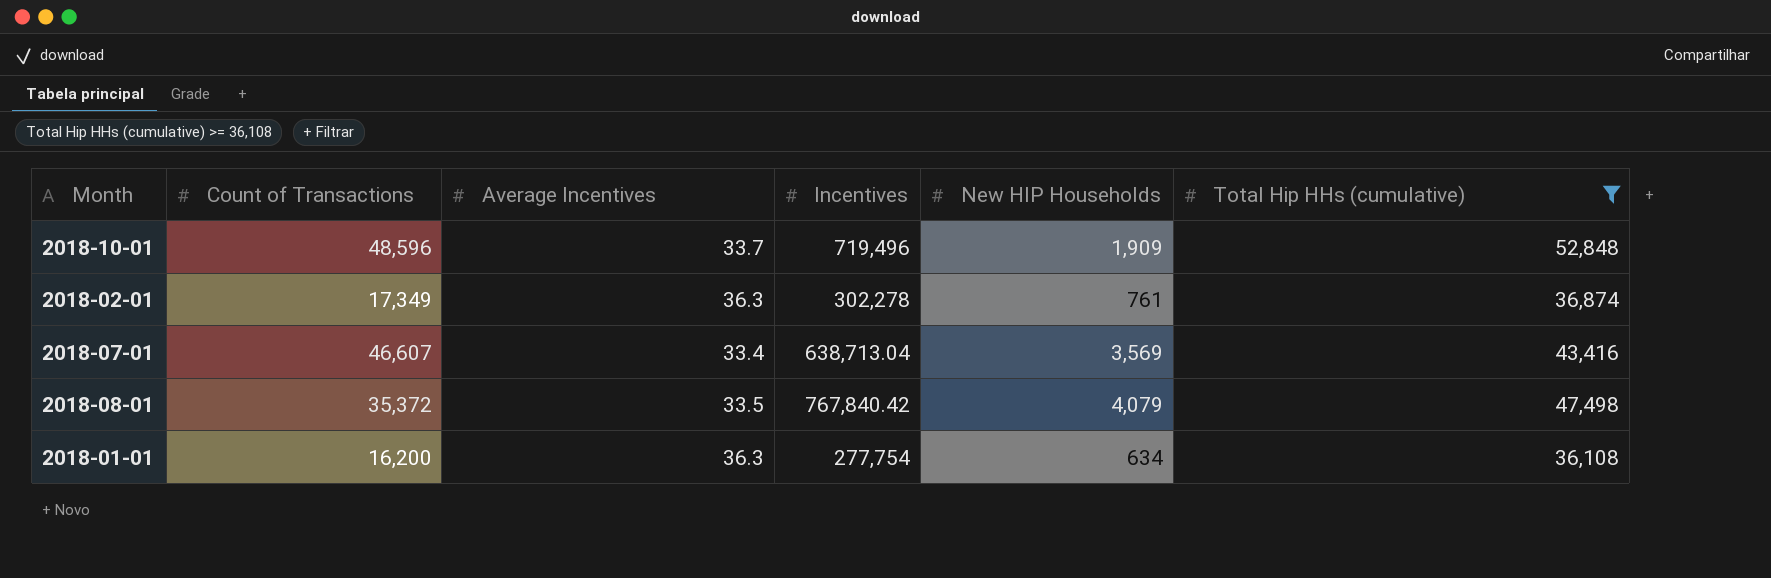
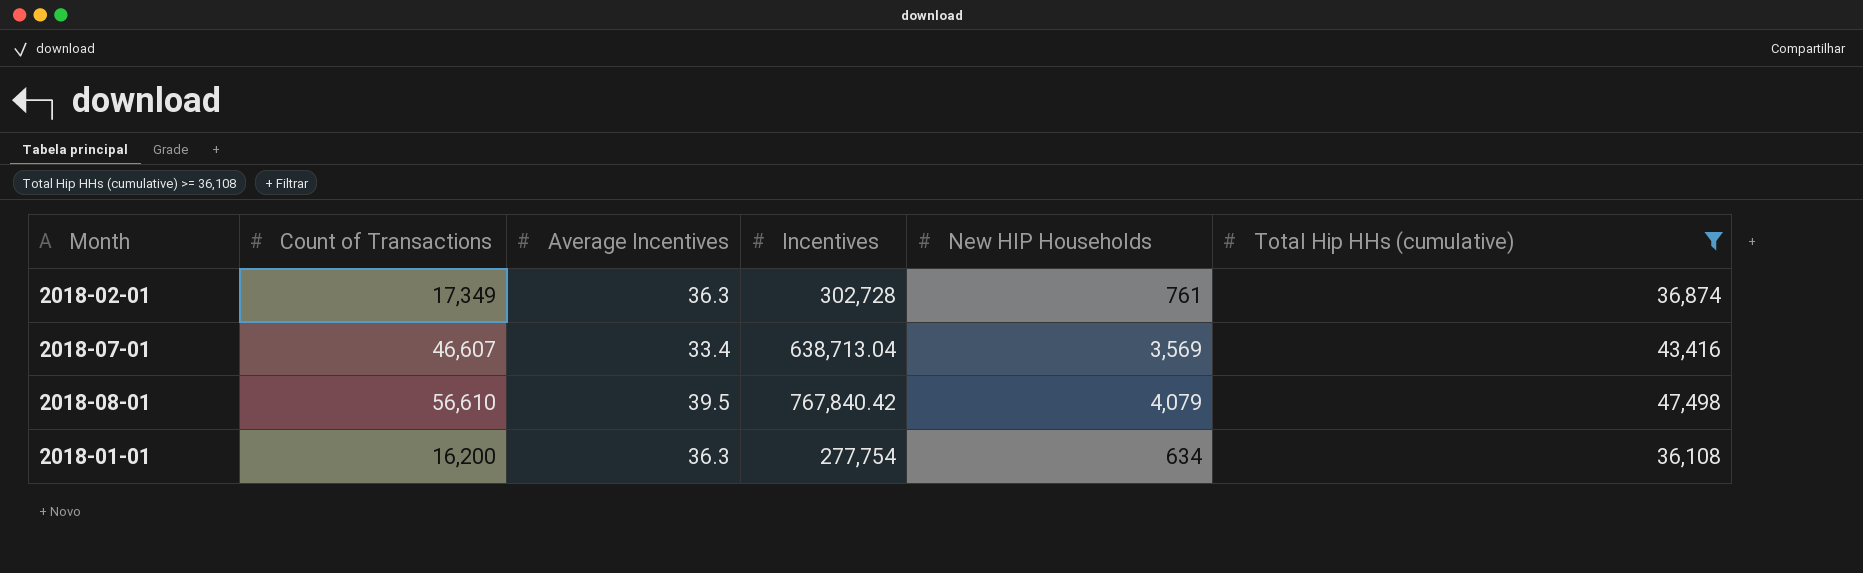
row 2018-10-01: 48,596 | 33.7 | 719,496 | 1,909 | 52,848 -> none
2018-02-01 | Incentives: 302,278 -> 302,728
2018-08-01 | Count of Transactions: 35,372 -> 56,610
2018-08-01 | Average Incentives: 33.5 -> 39.5

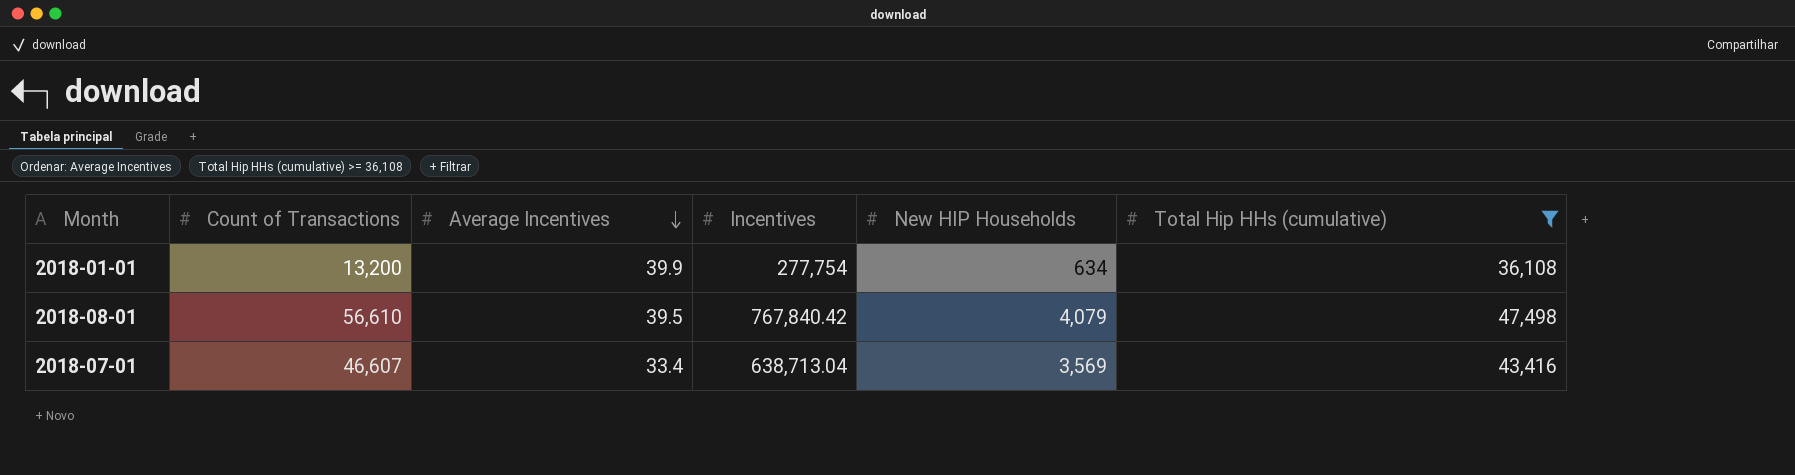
row order: none -> Average Incentives descending
row 2018-02-01: 17,349 | 36.3 | 302,728 | 761 | 36,874 -> none
2018-01-01 | Count of Transactions: 16,200 -> 13,200
2018-01-01 | Average Incentives: 36.3 -> 39.9

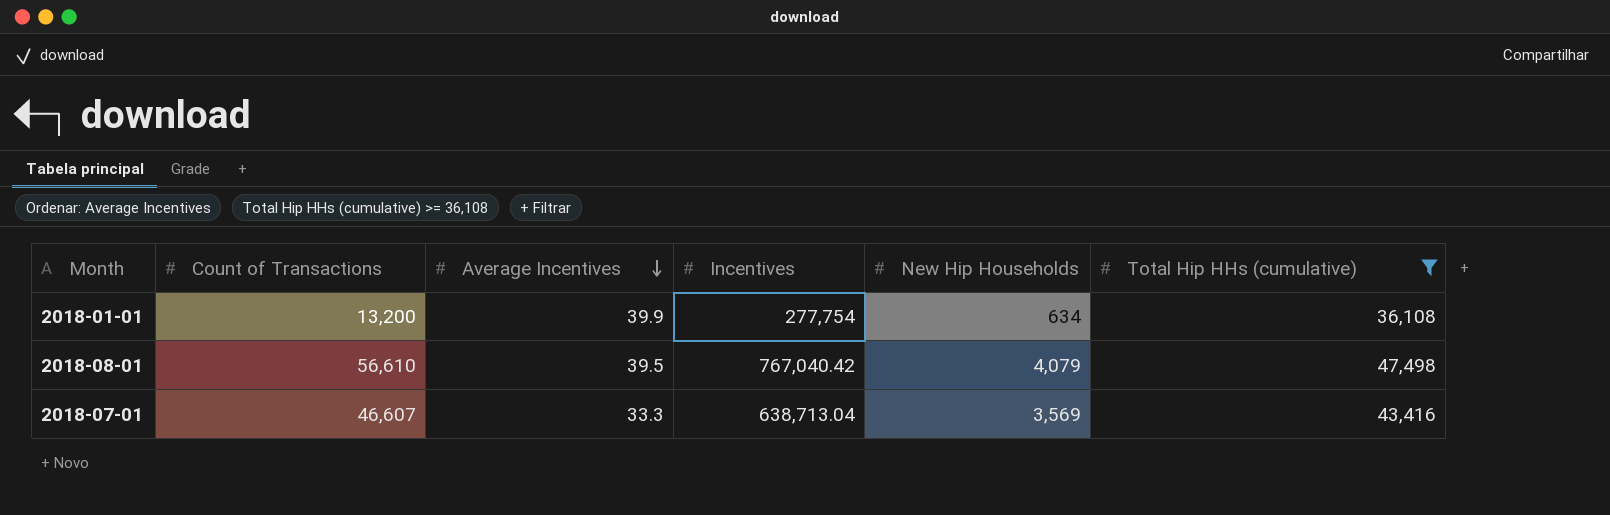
column name: New HIP Households -> New Hip Households
2018-08-01 | Incentives: 767,840.42 -> 767,040.42
2018-07-01 | Average Incentives: 33.4 -> 33.3

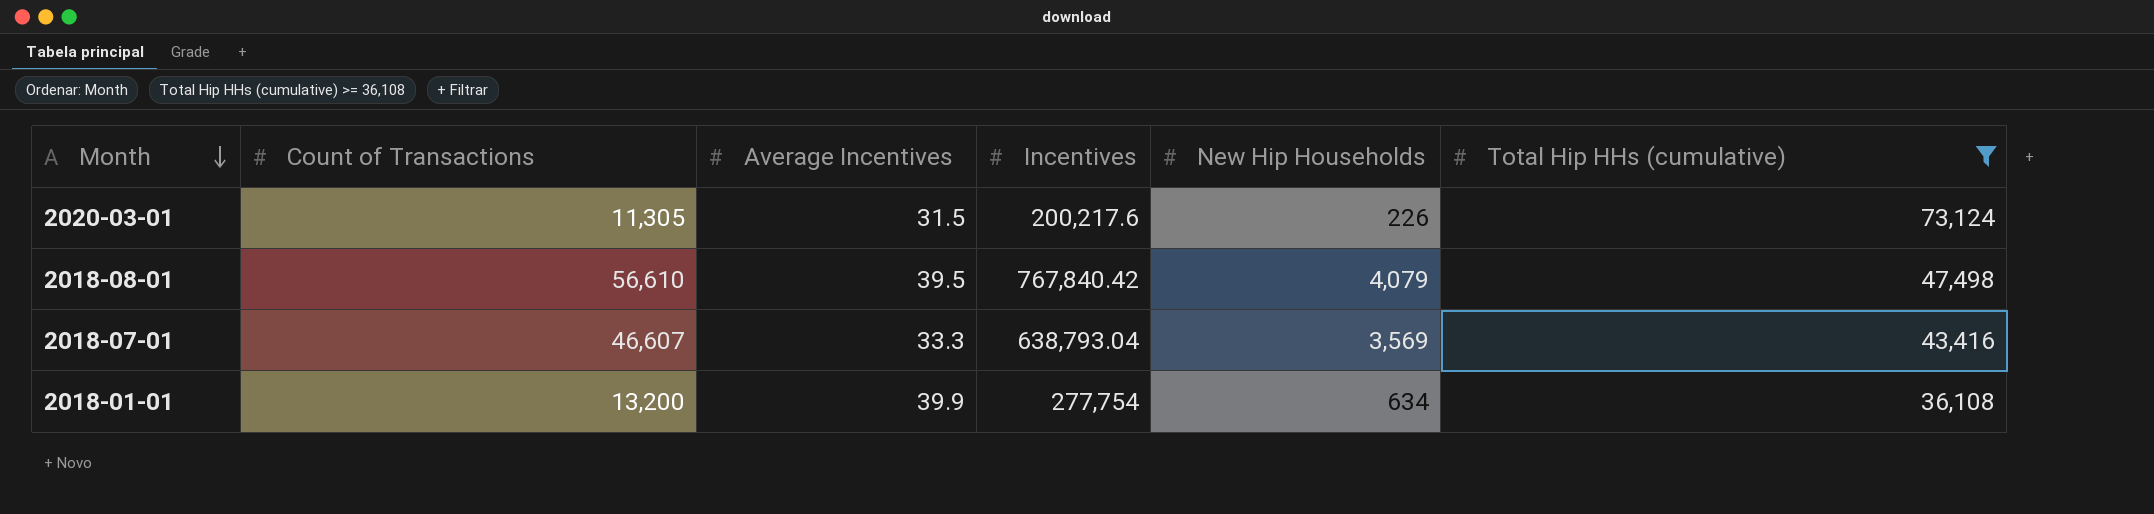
row order: Average Incentives descending -> Month descending
row 2020-03-01: none -> 11,305 | 31.5 | 200,217.6 | 226 | 73,124
2018-08-01 | Incentives: 767,040.42 -> 767,840.42
2018-07-01 | Incentives: 638,713.04 -> 638,793.04

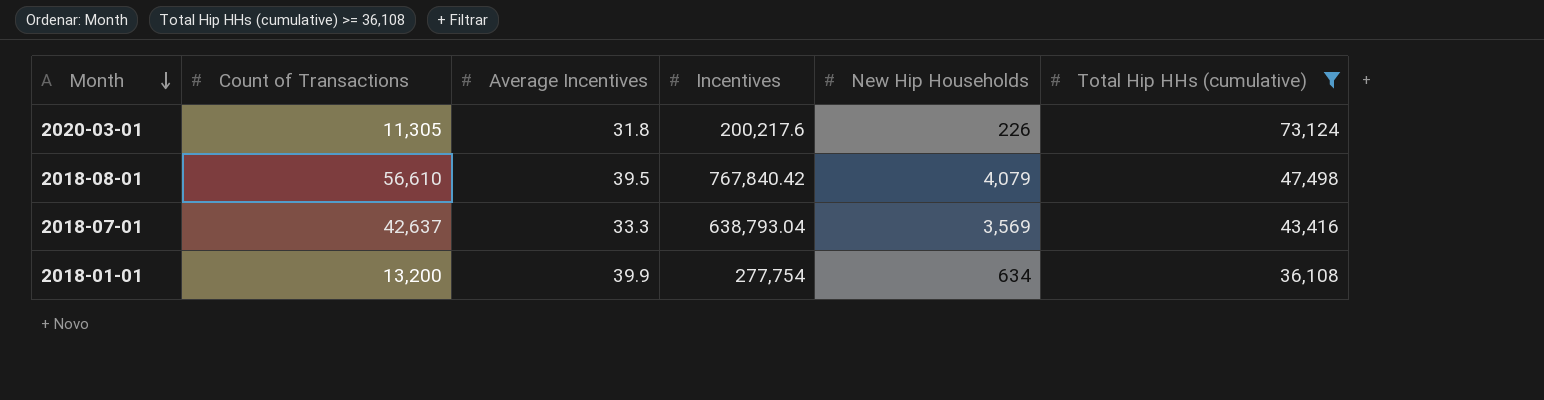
2020-03-01 | Average Incentives: 31.5 -> 31.8
2018-07-01 | Count of Transactions: 46,607 -> 42,637

